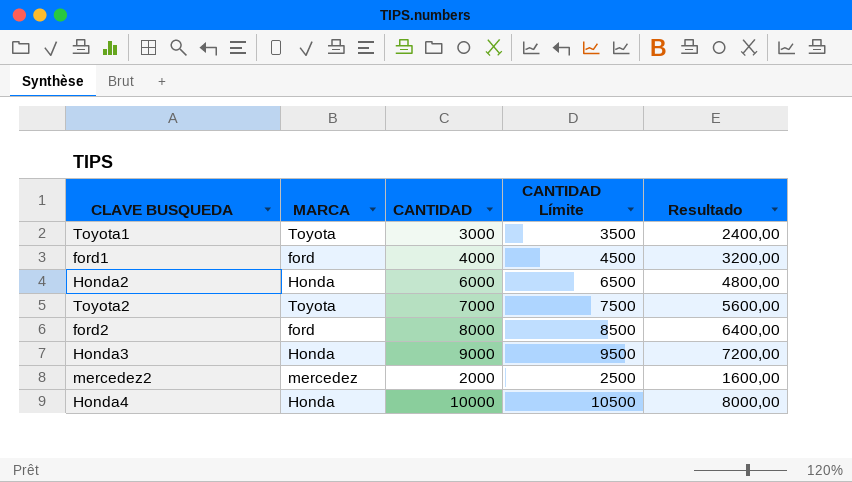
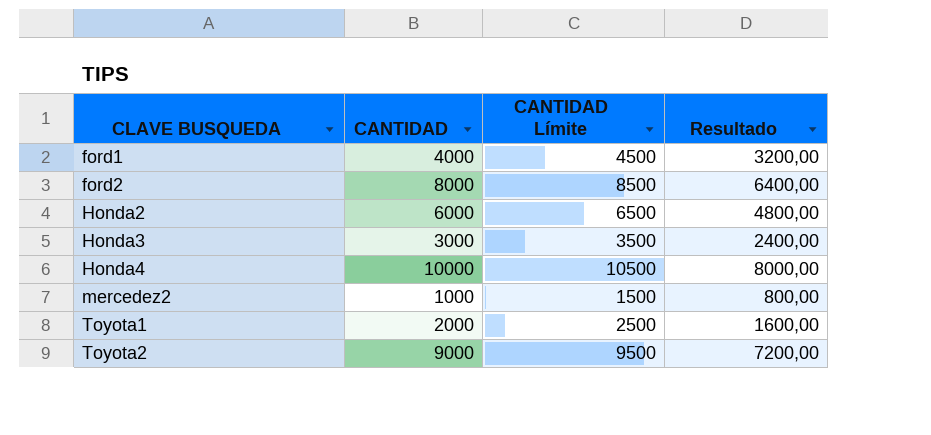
row order: none -> CLAVE BUSQUEDA ascending
column MARCA | position: 2 -> none
Honda3 | CANTIDAD: 9000 -> 3000
Honda3 | CANTIDAD Límite: 9500 -> 3500
Honda3 | Resultado: 7200,00 -> 2400,00
mercedez2 | CANTIDAD: 2000 -> 1000
mercedez2 | CANTIDAD Límite: 2500 -> 1500
mercedez2 | Resultado: 1600,00 -> 800,00
Toyota1 | CANTIDAD: 3000 -> 2000
Toyota1 | CANTIDAD Límite: 3500 -> 2500
Toyota1 | Resultado: 2400,00 -> 1600,00
Toyota2 | CANTIDAD: 7000 -> 9000
Toyota2 | CANTIDAD Límite: 7500 -> 9500
Toyota2 | Resultado: 5600,00 -> 7200,00

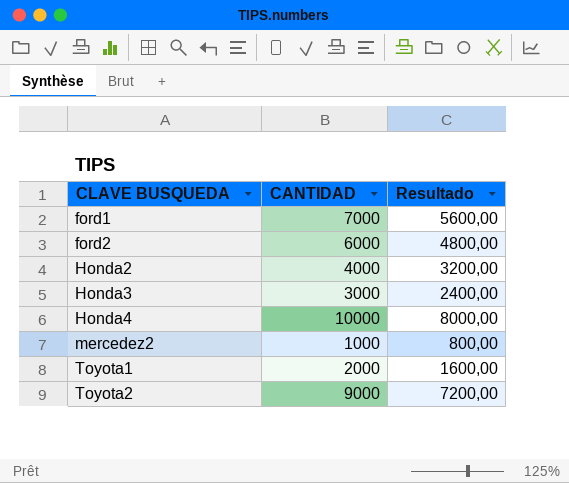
column CANTIDAD Límite | formula: [CANTIDAD] + 500 -> none
ford1 | CANTIDAD: 4000 -> 7000
ford1 | Resultado: 3200,00 -> 5600,00
ford2 | CANTIDAD: 8000 -> 6000
ford2 | Resultado: 6400,00 -> 4800,00
Honda2 | CANTIDAD: 6000 -> 4000
Honda2 | Resultado: 4800,00 -> 3200,00

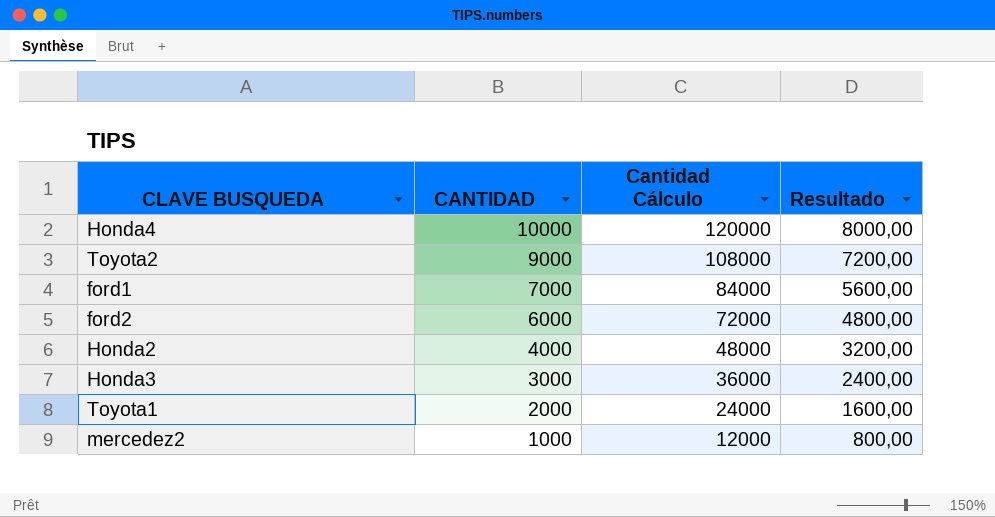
row order: CLAVE BUSQUEDA ascending -> CANTIDAD descending
column Cantidad Cálculo | formula: none -> [CANTIDAD] * 12

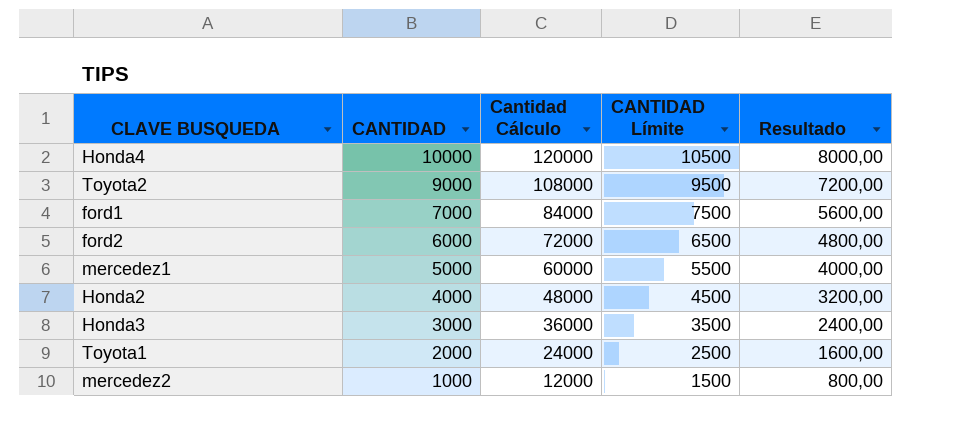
column CANTIDAD Límite | formula: none -> [CANTIDAD] + 500
row mercedez1: none -> 5000 | 60000 | 5500 | 4000,00

